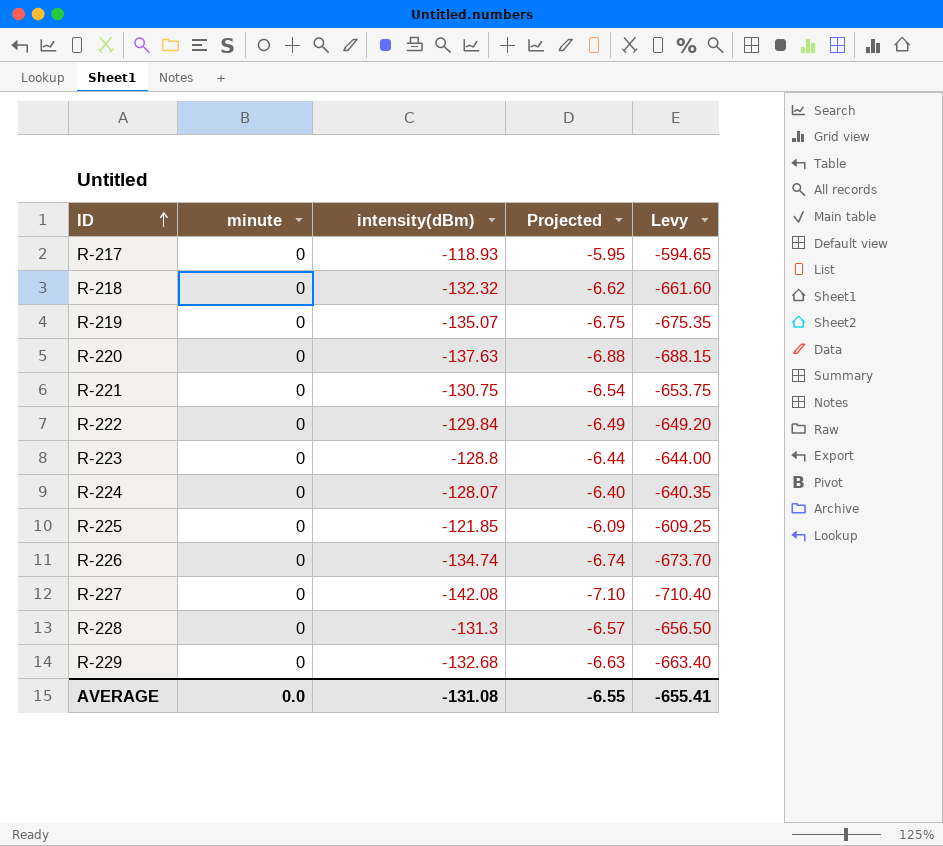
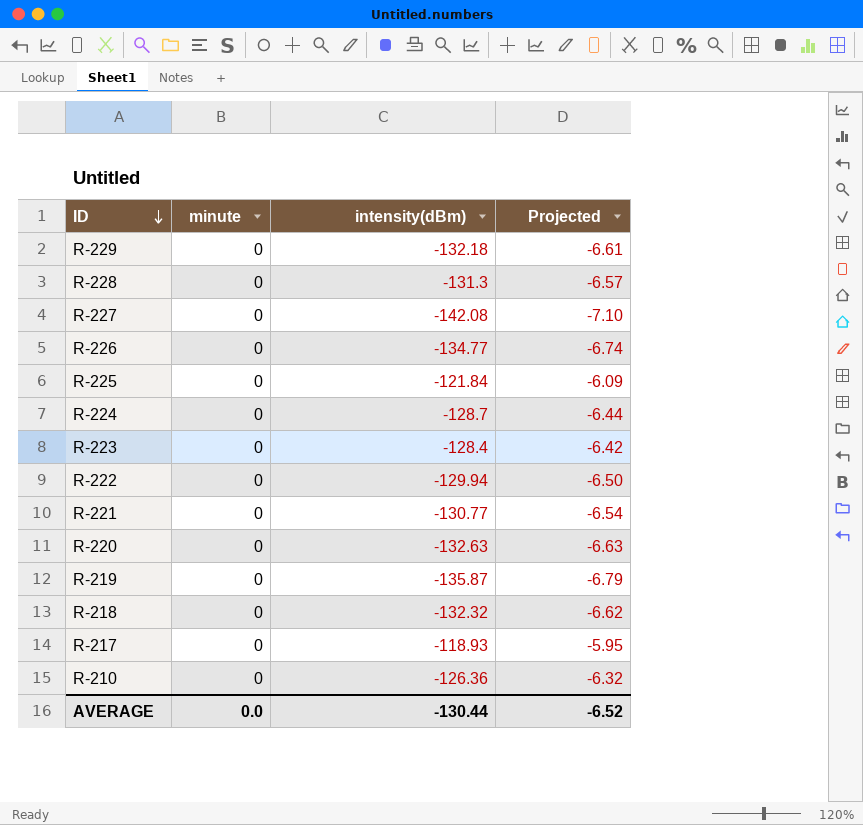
row order: ID ascending -> ID descending
column Levy | formula: [intensity(dBm)] * 5 -> none
R-229 | intensity(dBm): -132.68 -> -132.18
R-229 | Projected: -6.63 -> -6.61
R-226 | intensity(dBm): -134.74 -> -134.77
R-225 | intensity(dBm): -121.85 -> -121.84
R-224 | intensity(dBm): -128.07 -> -128.7
R-224 | Projected: -6.40 -> -6.44
R-223 | intensity(dBm): -128.8 -> -128.4
R-223 | Projected: -6.44 -> -6.42
R-222 | intensity(dBm): -129.84 -> -129.94
R-222 | Projected: -6.49 -> -6.50
R-221 | intensity(dBm): -130.75 -> -130.77
R-220 | intensity(dBm): -137.63 -> -132.63
R-220 | Projected: -6.88 -> -6.63
R-219 | intensity(dBm): -135.07 -> -135.87
R-219 | Projected: -6.75 -> -6.79
row R-210: none -> 0 | -126.36 | -6.32
AVERAGE | intensity(dBm): -131.08 -> -130.44
AVERAGE | Projected: -6.55 -> -6.52

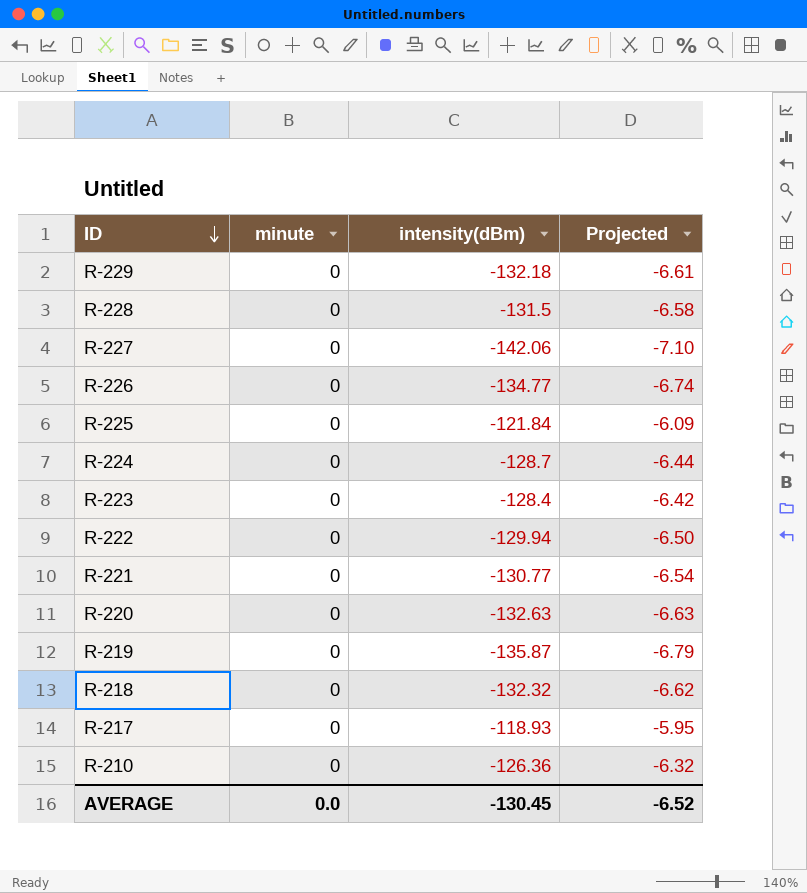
R-228 | intensity(dBm): -131.3 -> -131.5
R-228 | Projected: -6.57 -> -6.58
R-227 | intensity(dBm): -142.08 -> -142.06
AVERAGE | intensity(dBm): -130.44 -> -130.45

